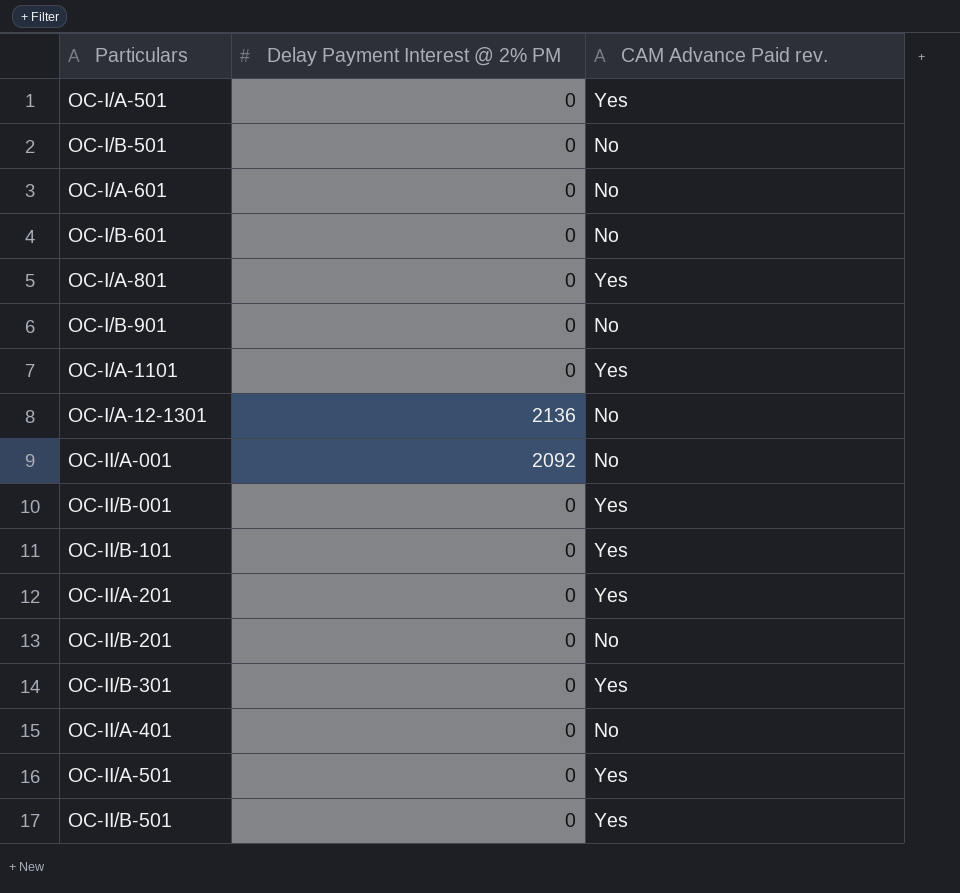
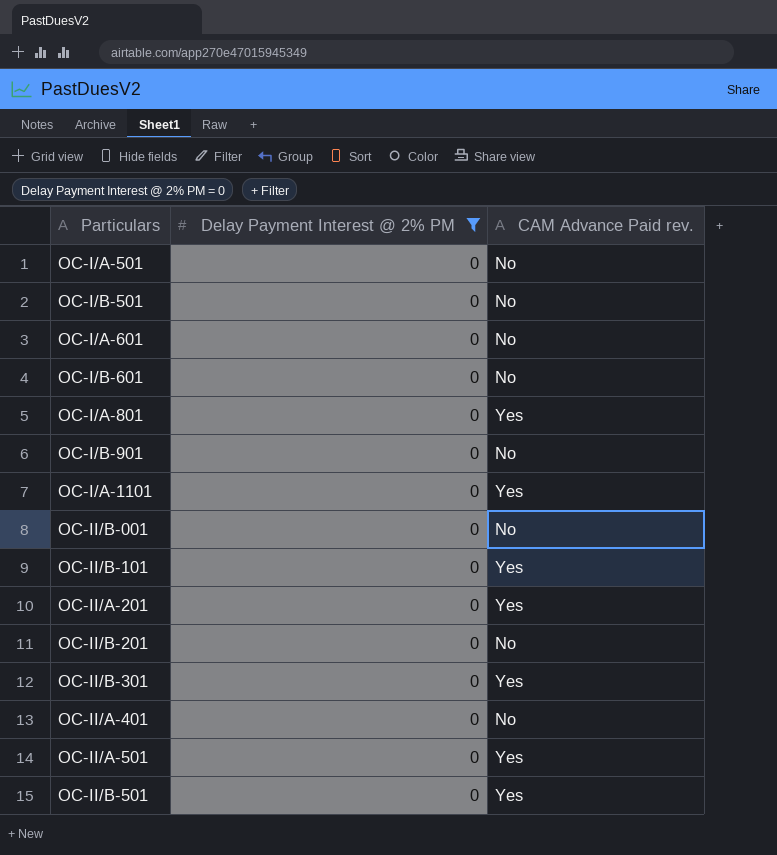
filter: none -> Delay Payment Interest @ 2% PM = 0
OC-I/A-501 | CAM Advance Paid rev.: Yes -> No
OC-II/B-001 | CAM Advance Paid rev.: Yes -> No

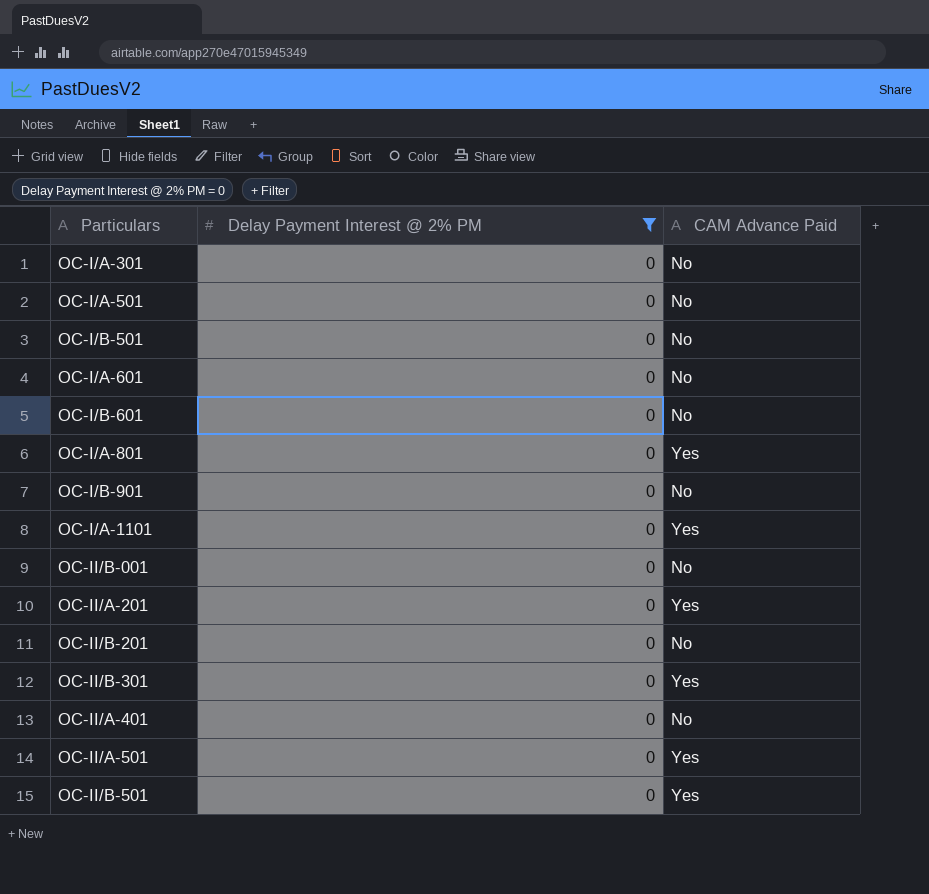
column name: CAM Advance Paid rev. -> CAM Advance Paid
row OC-II/B-101: 0 | Yes -> none
row OC-I/A-301: none -> 0 | No

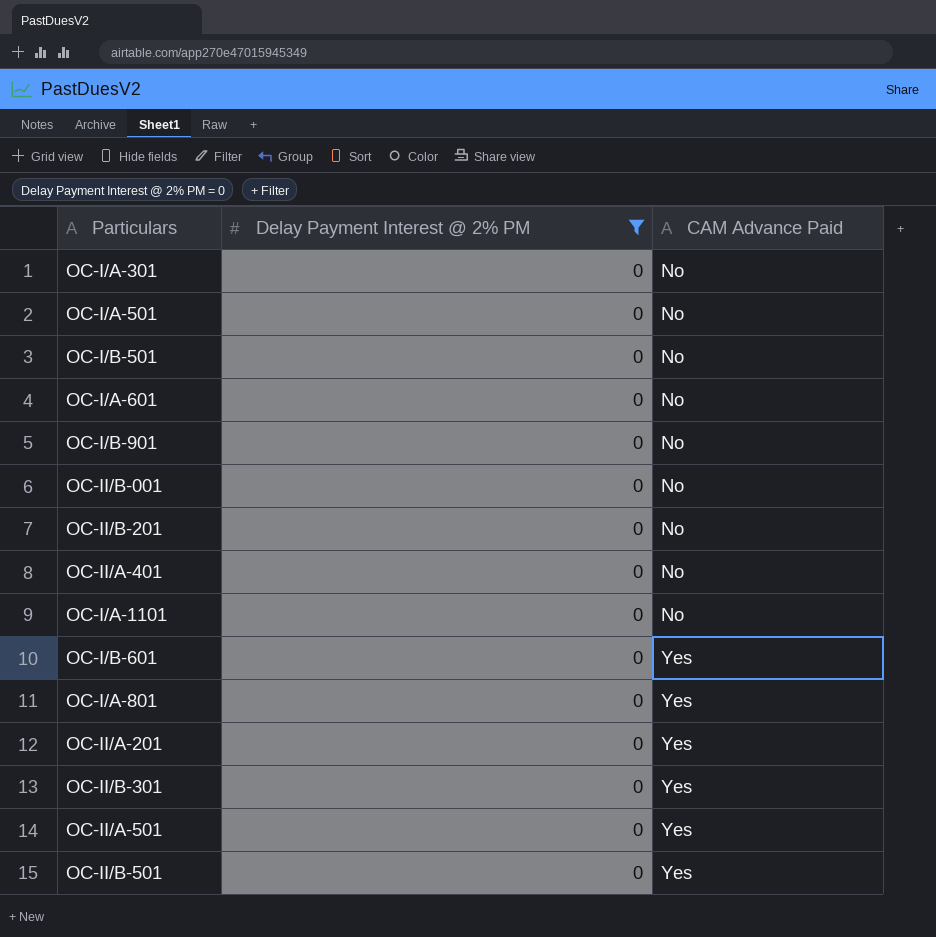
row order: none -> CAM Advance Paid ascending
OC-I/A-1101 | CAM Advance Paid: Yes -> No
OC-I/B-601 | CAM Advance Paid: No -> Yes

